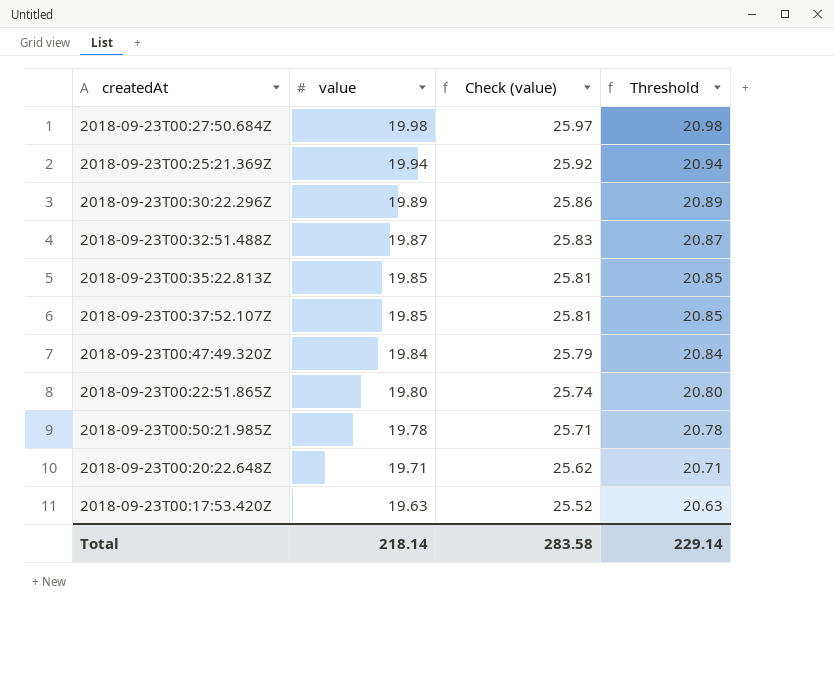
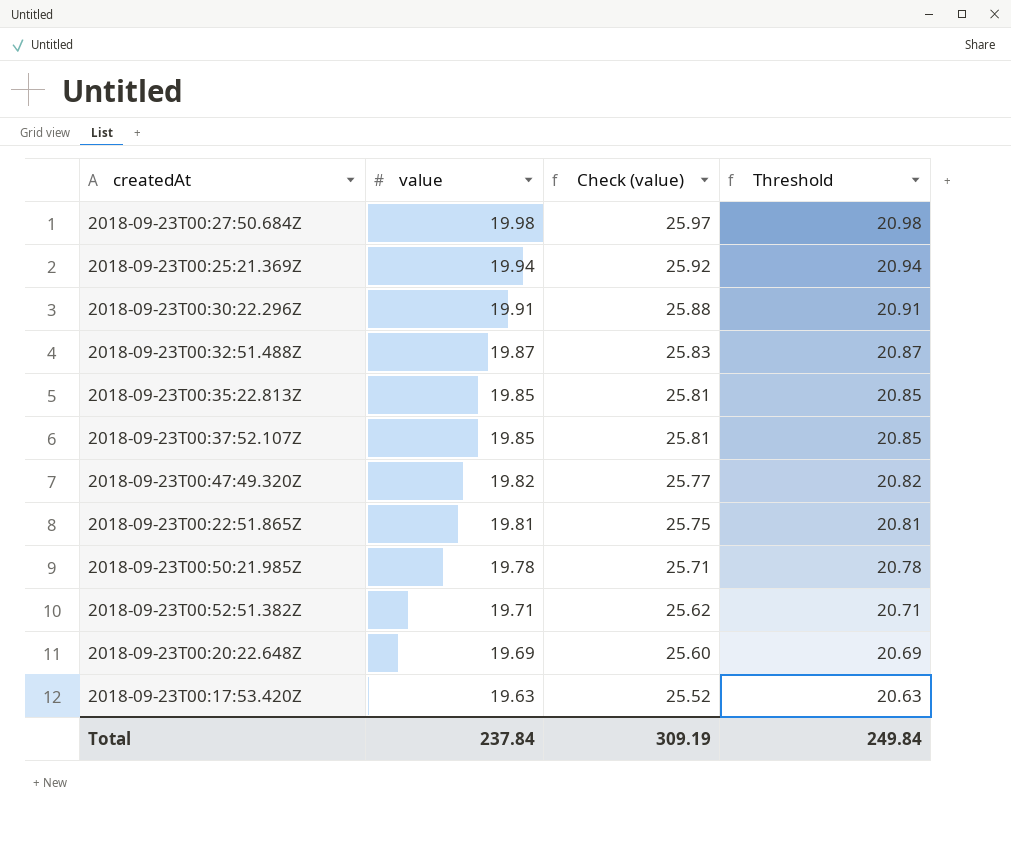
2018-09-23T00:30:22.296Z | value: 19.89 -> 19.91
2018-09-23T00:30:22.296Z | Check (value): 25.86 -> 25.88
2018-09-23T00:30:22.296Z | Threshold: 20.89 -> 20.91
2018-09-23T00:47:49.320Z | value: 19.84 -> 19.82
2018-09-23T00:47:49.320Z | Check (value): 25.79 -> 25.77
2018-09-23T00:47:49.320Z | Threshold: 20.84 -> 20.82
2018-09-23T00:22:51.865Z | value: 19.80 -> 19.81
2018-09-23T00:22:51.865Z | Check (value): 25.74 -> 25.75
2018-09-23T00:22:51.865Z | Threshold: 20.80 -> 20.81
row 2018-09-23T00:52:51.382Z: none -> 19.71 | 25.62 | 20.71
2018-09-23T00:20:22.648Z | value: 19.71 -> 19.69
2018-09-23T00:20:22.648Z | Check (value): 25.62 -> 25.60
2018-09-23T00:20:22.648Z | Threshold: 20.71 -> 20.69
Total | value: 218.14 -> 237.84
Total | Check (value): 283.58 -> 309.19
Total | Threshold: 229.14 -> 249.84

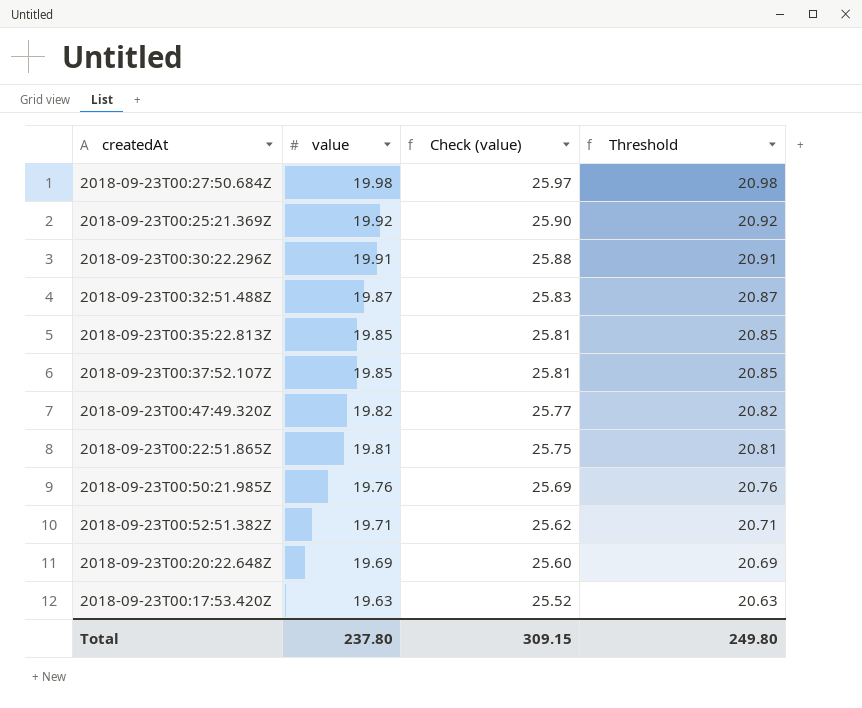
2018-09-23T00:25:21.369Z | value: 19.94 -> 19.92
2018-09-23T00:25:21.369Z | Check (value): 25.92 -> 25.90
2018-09-23T00:25:21.369Z | Threshold: 20.94 -> 20.92
2018-09-23T00:50:21.985Z | value: 19.78 -> 19.76
2018-09-23T00:50:21.985Z | Check (value): 25.71 -> 25.69
2018-09-23T00:50:21.985Z | Threshold: 20.78 -> 20.76
Total | value: 237.84 -> 237.80
Total | Check (value): 309.19 -> 309.15
Total | Threshold: 249.84 -> 249.80

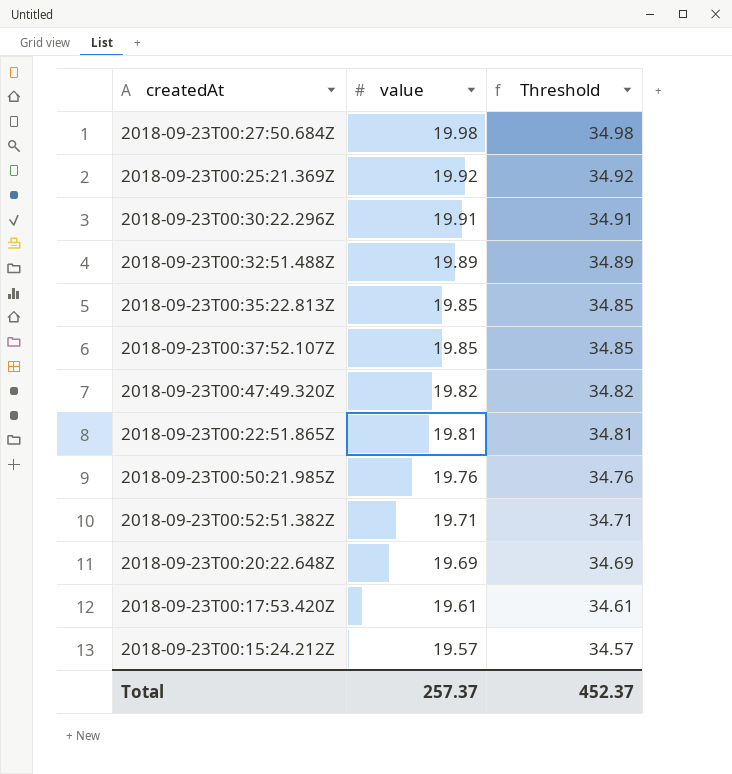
column Check (value) | formula: [value] * 1.3 -> none
column Threshold | formula: [value] + 1 -> [value] + 15
2018-09-23T00:32:51.488Z | value: 19.87 -> 19.89
2018-09-23T00:17:53.420Z | value: 19.63 -> 19.61
row 2018-09-23T00:15:24.212Z: none -> 19.57 | 34.57
Total | value: 237.80 -> 257.37
Total | Threshold: 249.80 -> 452.37

